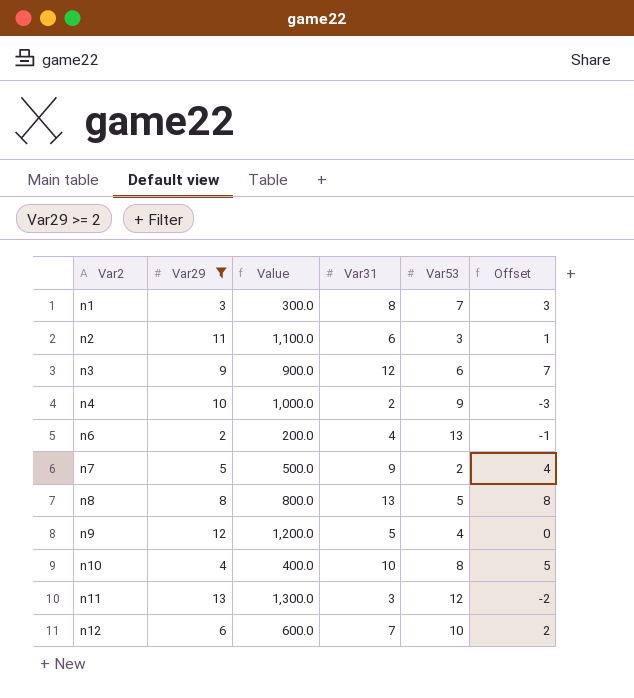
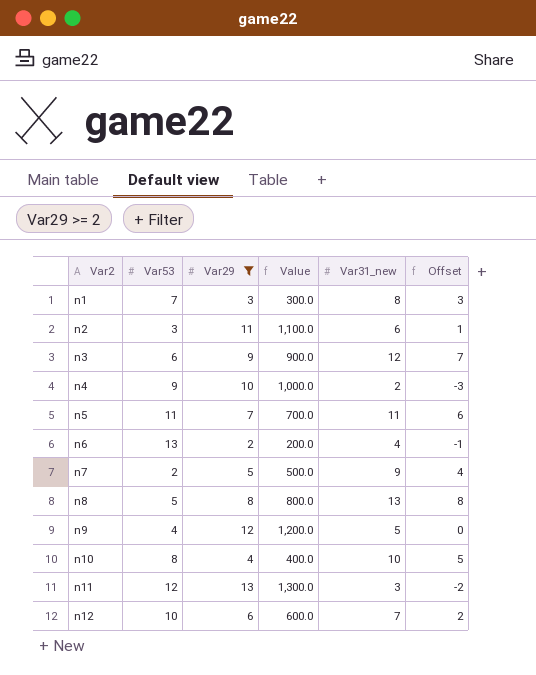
column Var53 | position: 5 -> 2
column name: Var31 -> Var31_new
row n5: none -> 11 | 7 | 700.0 | 11 | 6

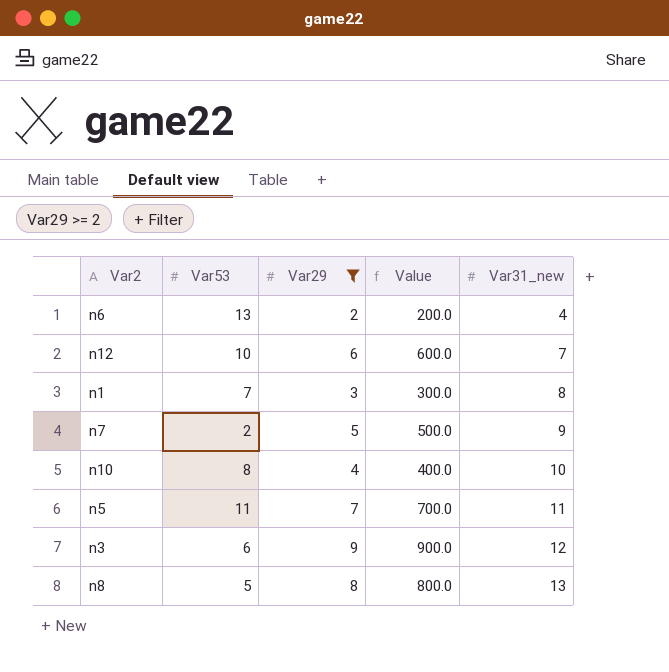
row order: Var2 ascending -> Var31_new ascending
column Offset | formula: [Var31_new] - 5 -> none
row n2: 3 | 11 | 1,100.0 | 6 | 1 -> none
row n4: 9 | 10 | 1,000.0 | 2 | -3 -> none
row n9: 4 | 12 | 1,200.0 | 5 | 0 -> none
row n11: 12 | 13 | 1,300.0 | 3 | -2 -> none

